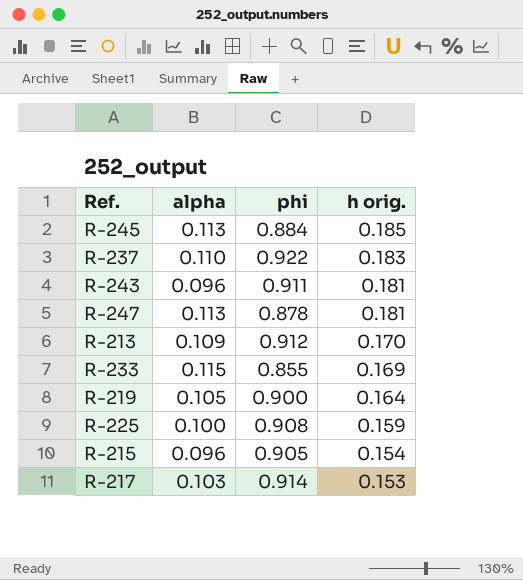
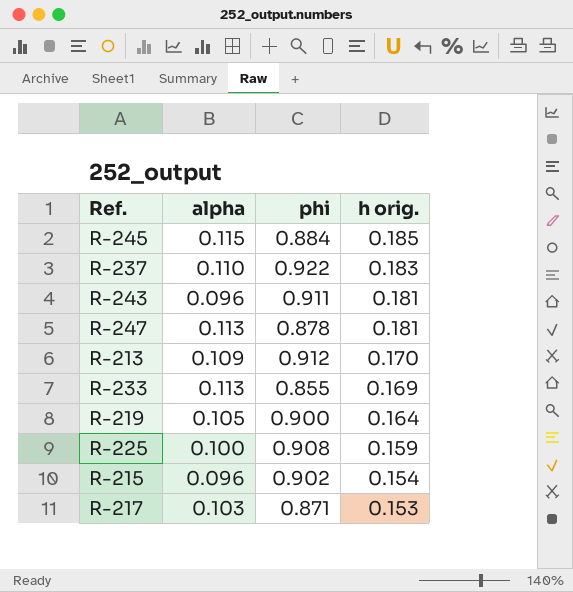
R-245 | alpha: 0.113 -> 0.115
R-233 | alpha: 0.115 -> 0.113
R-215 | phi: 0.905 -> 0.902
R-217 | phi: 0.914 -> 0.871

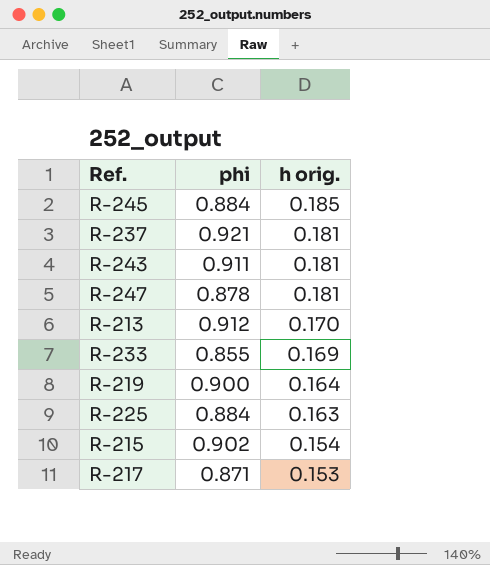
column alpha | position: 2 -> none
R-237 | phi: 0.922 -> 0.921
R-237 | h orig.: 0.183 -> 0.181
R-225 | phi: 0.908 -> 0.884
R-225 | h orig.: 0.159 -> 0.163

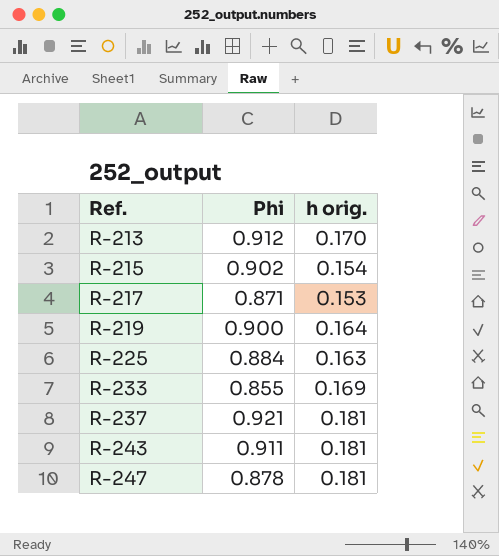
row order: h orig. descending -> Ref. ascending
column name: phi -> Phi
row R-245: 0.884 | 0.185 -> none

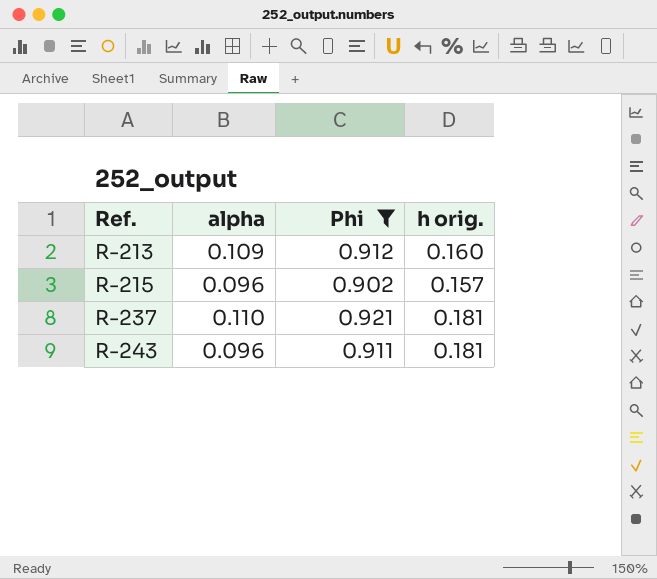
filter: none -> Phi >= 0.902
column alpha | position: none -> 2
R-213 | h orig.: 0.170 -> 0.160
R-215 | h orig.: 0.154 -> 0.157

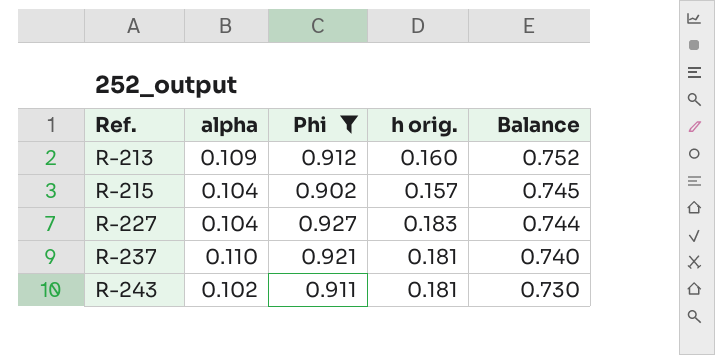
column Balance | formula: none -> [Phi] - [h orig.]
R-215 | alpha: 0.096 -> 0.104
row R-227: none -> 0.104 | 0.927 | 0.183 | 0.744
R-243 | alpha: 0.096 -> 0.102

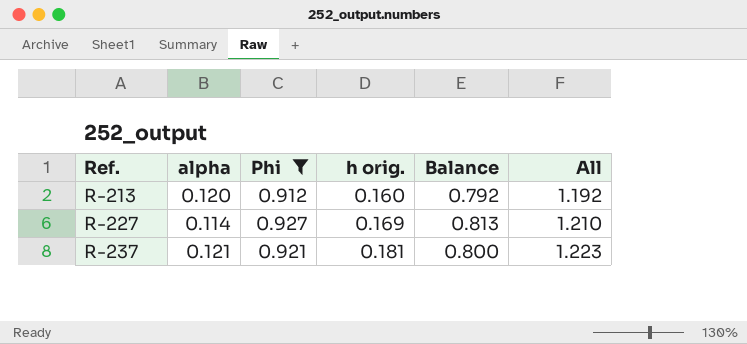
column Balance | formula: [Phi] - [h orig.] -> [Phi] - [alpha]
column All | formula: none -> [alpha] + [Phi] + [h orig.]
row R-215: 0.104 | 0.902 | 0.157 | 0.745 -> none
row R-243: 0.102 | 0.911 | 0.181 | 0.730 -> none
R-213 | alpha: 0.109 -> 0.120
R-227 | alpha: 0.104 -> 0.114
R-227 | h orig.: 0.183 -> 0.169
R-237 | alpha: 0.110 -> 0.121

